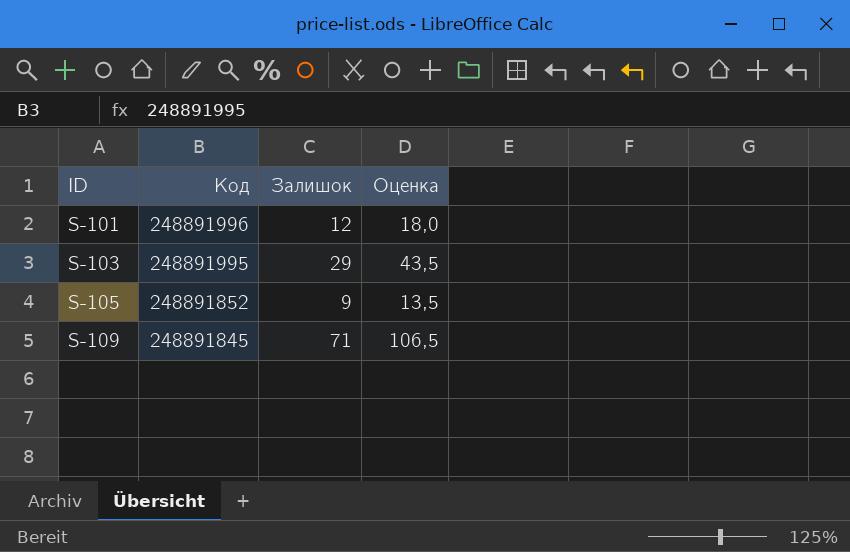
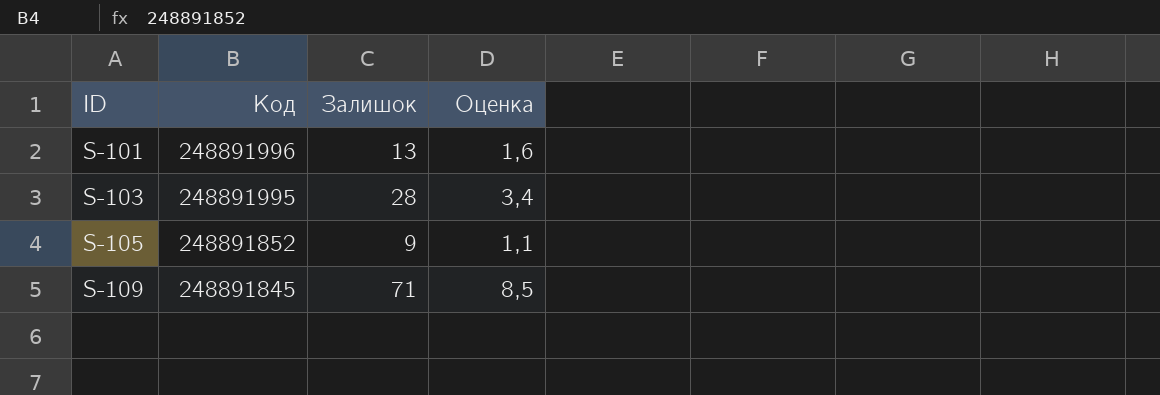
column Оценка | formula: [Залишок] * 1,5 -> [Залишок] * 0,12
S-101 | Залишок: 12 -> 13
S-103 | Залишок: 29 -> 28

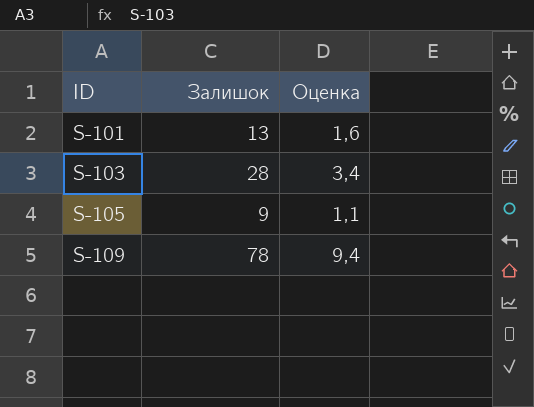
column Код | position: 2 -> none
S-109 | Залишок: 71 -> 78
S-109 | Оценка: 8,5 -> 9,4

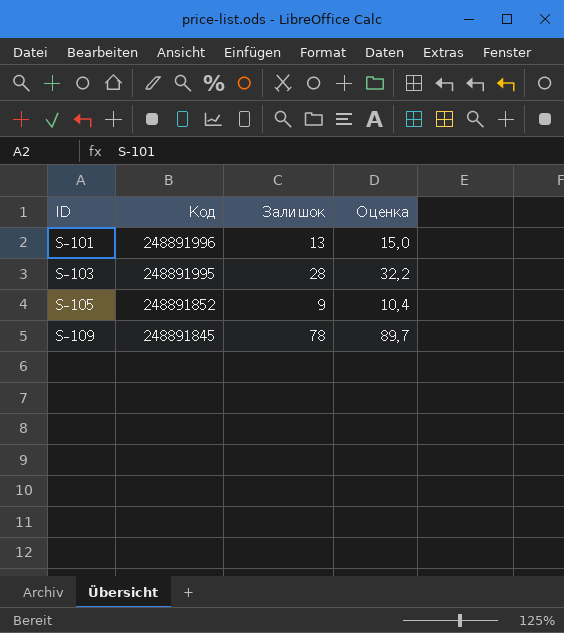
column Код | position: none -> 2
column Оценка | formula: [Залишок] * 0,12 -> [Залишок] * 1,15

